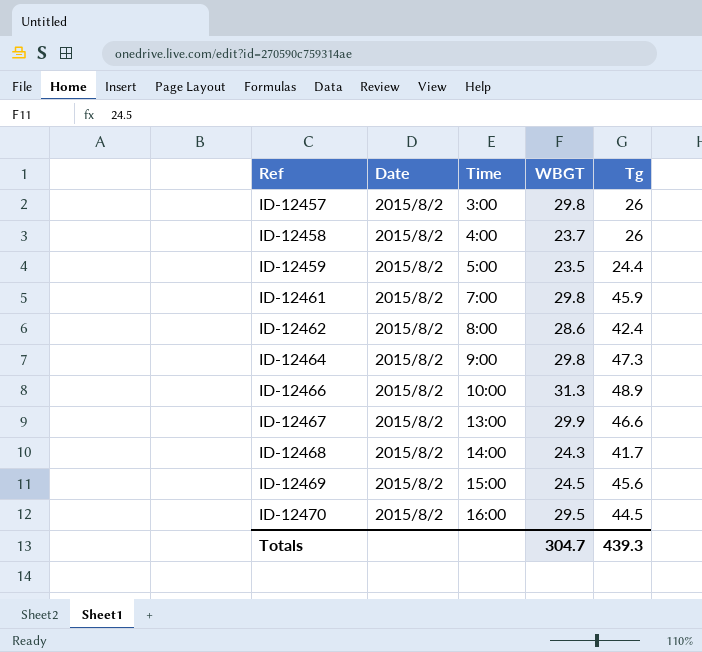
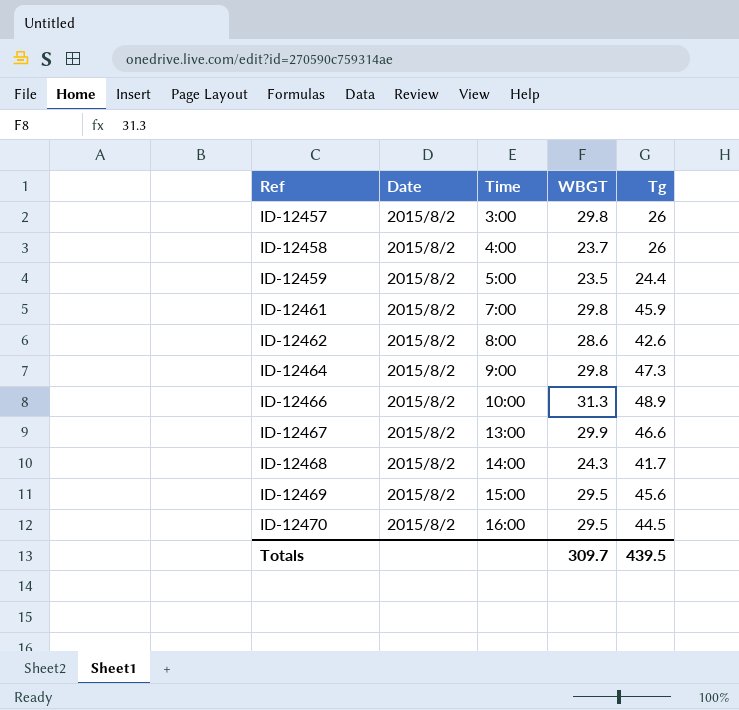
ID-12462 | Tg: 42.4 -> 42.6
ID-12469 | WBGT: 24.5 -> 29.5
Totals | WBGT: 304.7 -> 309.7
Totals | Tg: 439.3 -> 439.5

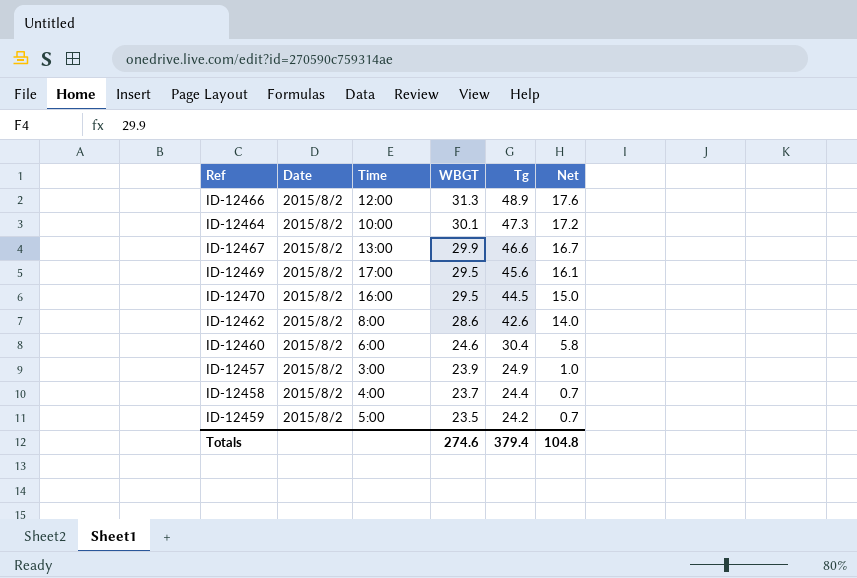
row order: Ref ascending -> WBGT descending
column Net | formula: none -> [Tg] - [WBGT]
row ID-12461: 2015/8/2 | 7:00 | 29.8 | 45.9 -> none
row ID-12468: 2015/8/2 | 14:00 | 24.3 | 41.7 -> none
ID-12466 | Time: 10:00 -> 12:00
ID-12464 | Time: 9:00 -> 10:00
ID-12464 | WBGT: 29.8 -> 30.1
ID-12469 | Time: 15:00 -> 17:00
row ID-12460: none -> 2015/8/2 | 6:00 | 24.6 | 30.4 | 5.8
ID-12457 | WBGT: 29.8 -> 23.9
ID-12457 | Tg: 26 -> 24.9
ID-12458 | Tg: 26 -> 24.4
ID-12459 | Tg: 24.4 -> 24.2
Totals | WBGT: 309.7 -> 274.6
Totals | Tg: 439.5 -> 379.4

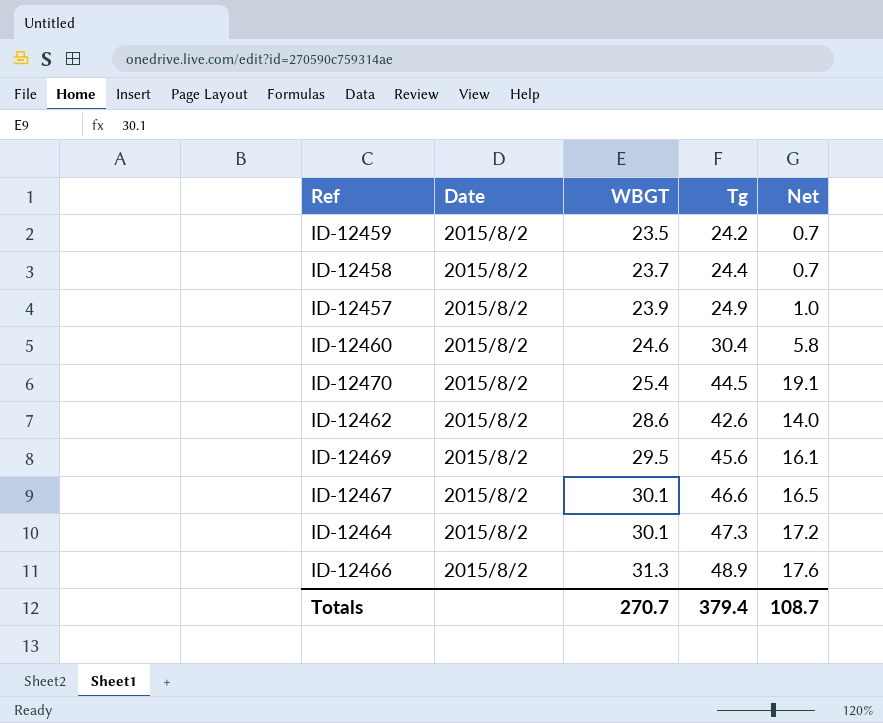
row order: WBGT descending -> WBGT ascending
column Time | position: 3 -> none
ID-12470 | WBGT: 29.5 -> 25.4
ID-12470 | Net: 15.0 -> 19.1
ID-12467 | WBGT: 29.9 -> 30.1
ID-12467 | Net: 16.7 -> 16.5
Totals | WBGT: 274.6 -> 270.7
Totals | Net: 104.8 -> 108.7

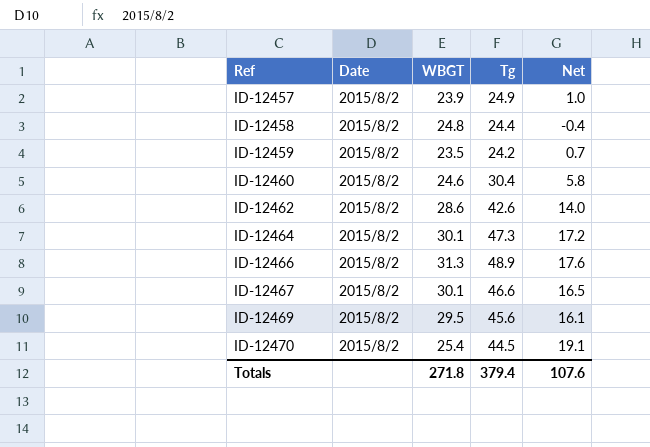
row order: WBGT ascending -> Ref ascending
ID-12458 | WBGT: 23.7 -> 24.8
ID-12458 | Net: 0.7 -> -0.4
Totals | WBGT: 270.7 -> 271.8
Totals | Net: 108.7 -> 107.6

